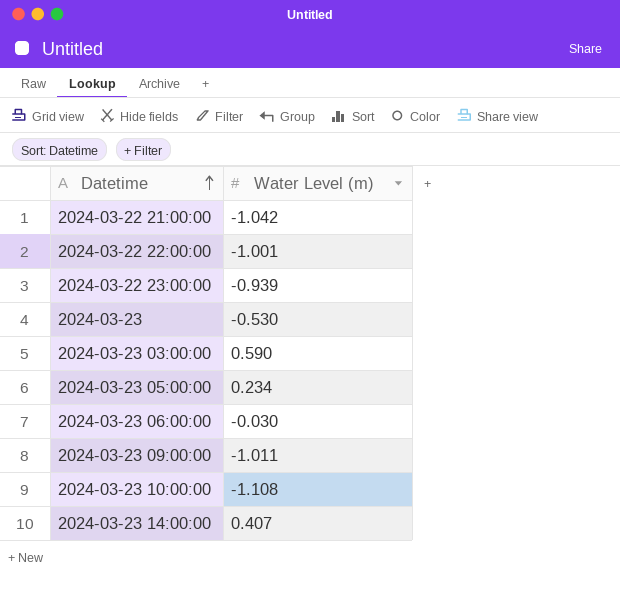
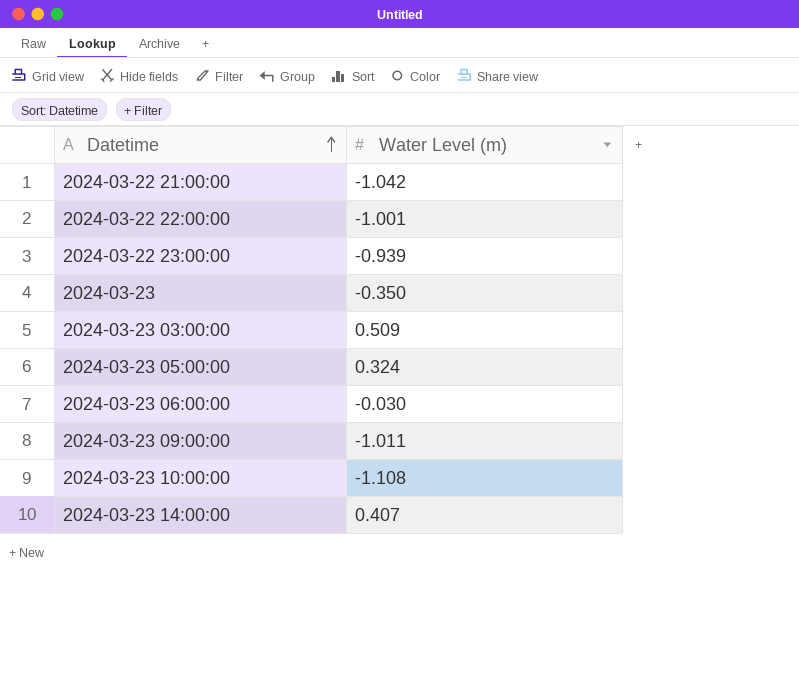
2024-03-23 | Water Level (m): -0.530 -> -0.350
2024-03-23 03:00:00 | Water Level (m): 0.590 -> 0.509
2024-03-23 05:00:00 | Water Level (m): 0.234 -> 0.324

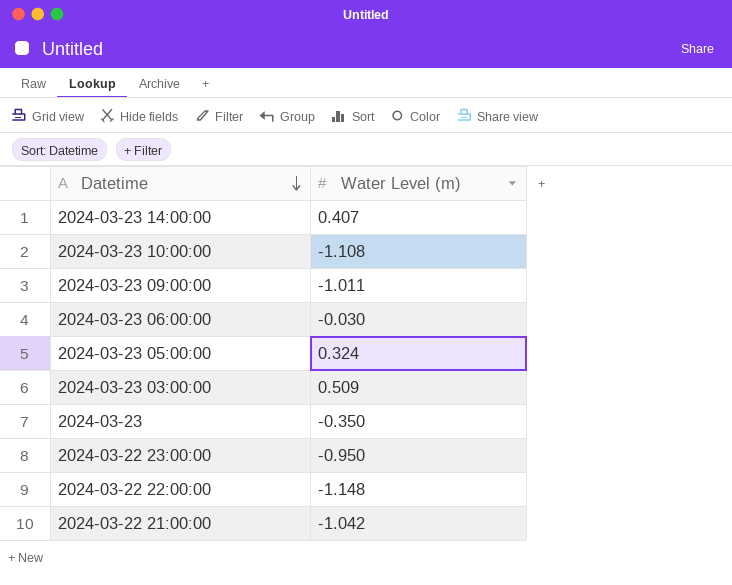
row order: Datetime ascending -> Datetime descending
2024-03-22 23:00:00 | Water Level (m): -0.939 -> -0.950
2024-03-22 22:00:00 | Water Level (m): -1.001 -> -1.148

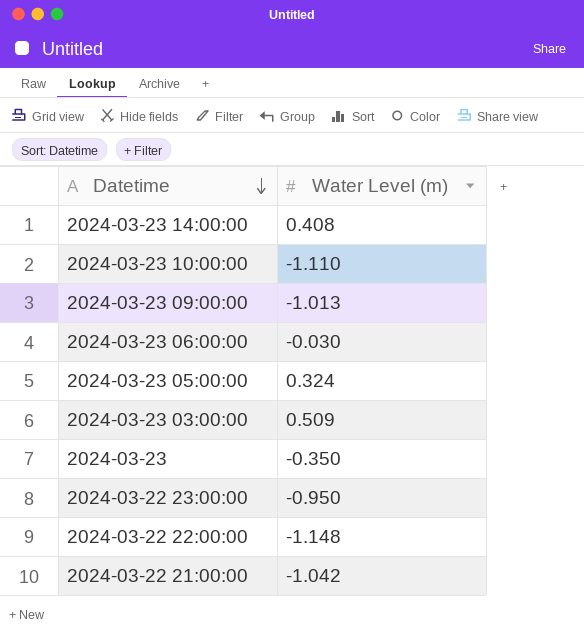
2024-03-23 14:00:00 | Water Level (m): 0.407 -> 0.408
2024-03-23 10:00:00 | Water Level (m): -1.108 -> -1.110
2024-03-23 09:00:00 | Water Level (m): -1.011 -> -1.013

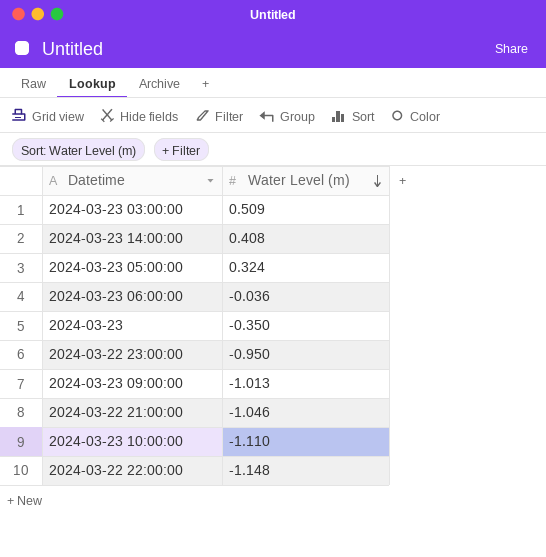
row order: Datetime descending -> Water Level (m) descending
2024-03-23 06:00:00 | Water Level (m): -0.030 -> -0.036
2024-03-22 21:00:00 | Water Level (m): -1.042 -> -1.046

